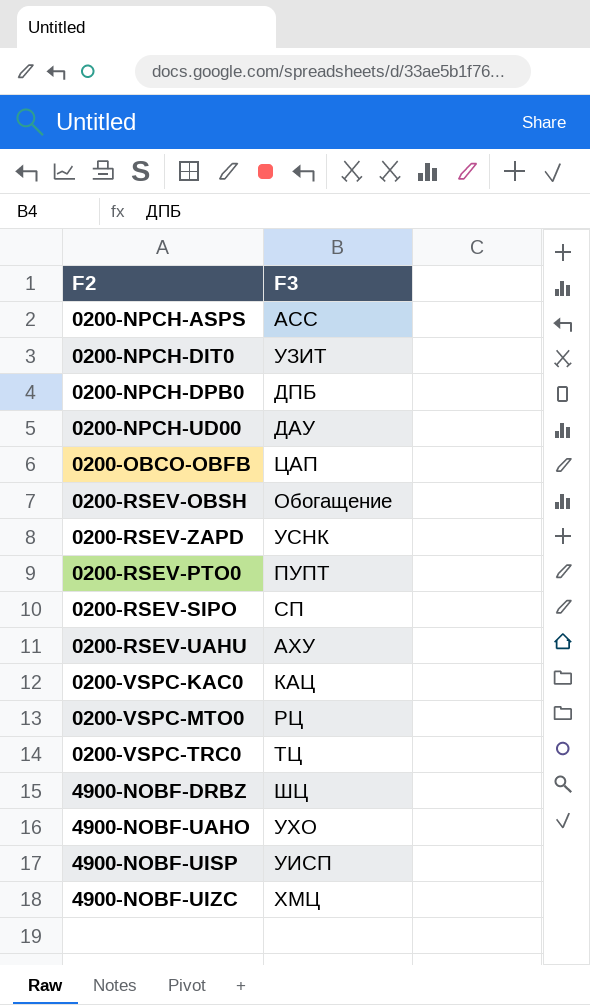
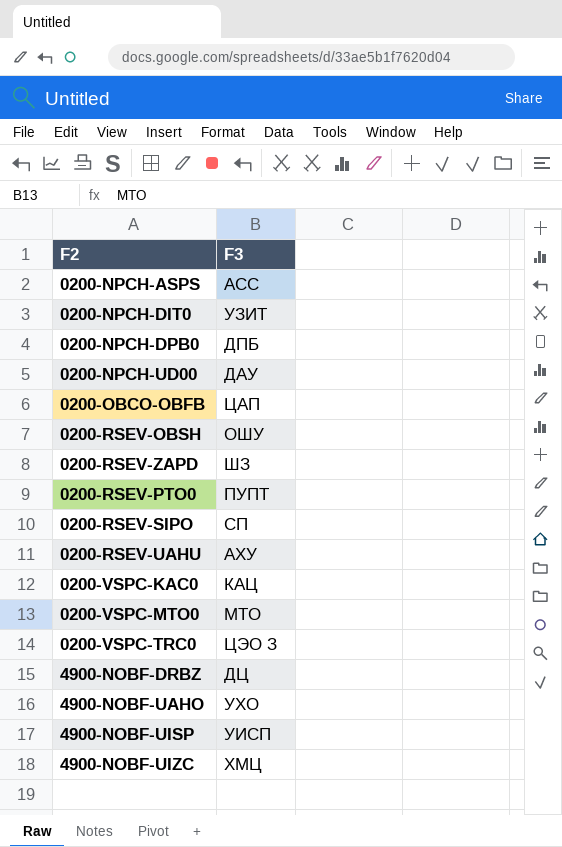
0200-RSEV-OBSH | F3: Обогащение -> ОШУ
0200-RSEV-ZAPD | F3: УСНК -> ШЗ
0200-VSPC-MTO0 | F3: РЦ -> МТО
0200-VSPC-TRC0 | F3: ТЦ -> ЦЭО З
4900-NOBF-DRBZ | F3: ШЦ -> ДЦ

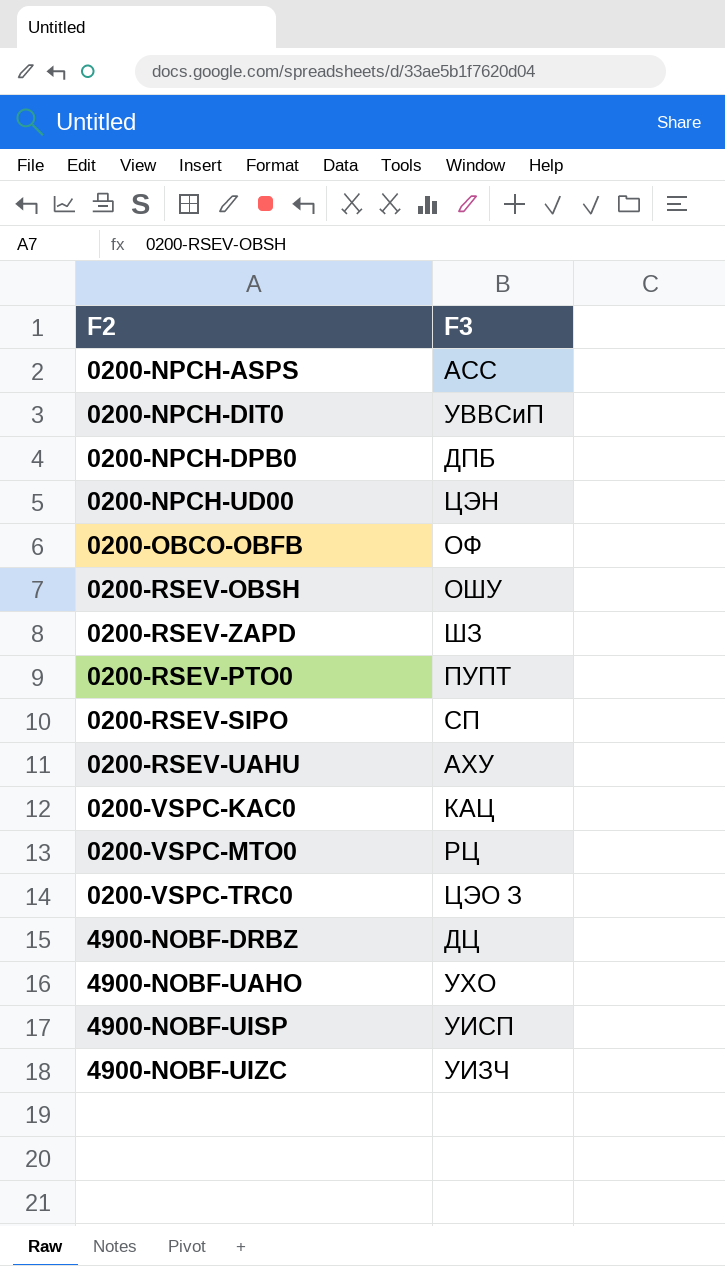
0200-NPCH-DIT0 | F3: УЗИТ -> УВВСиП
0200-NPCH-UD00 | F3: ДАУ -> ЦЭН
0200-OBCO-OBFB | F3: ЦАП -> ОФ
0200-VSPC-MTO0 | F3: МТО -> РЦ
4900-NOBF-UIZC | F3: ХМЦ -> УИЗЧ

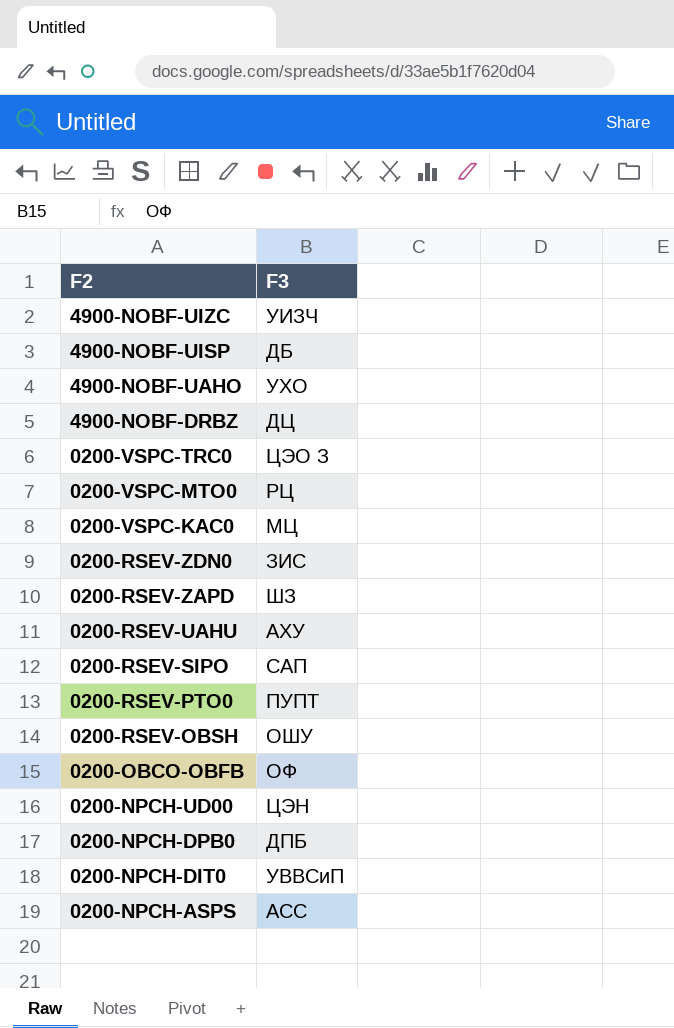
row order: none -> F2 descending
4900-NOBF-UISP | F3: УИСП -> ДБ
0200-VSPC-KAC0 | F3: КАЦ -> МЦ
row 0200-RSEV-ZDN0: none -> ЗИС
0200-RSEV-SIPO | F3: СП -> САП

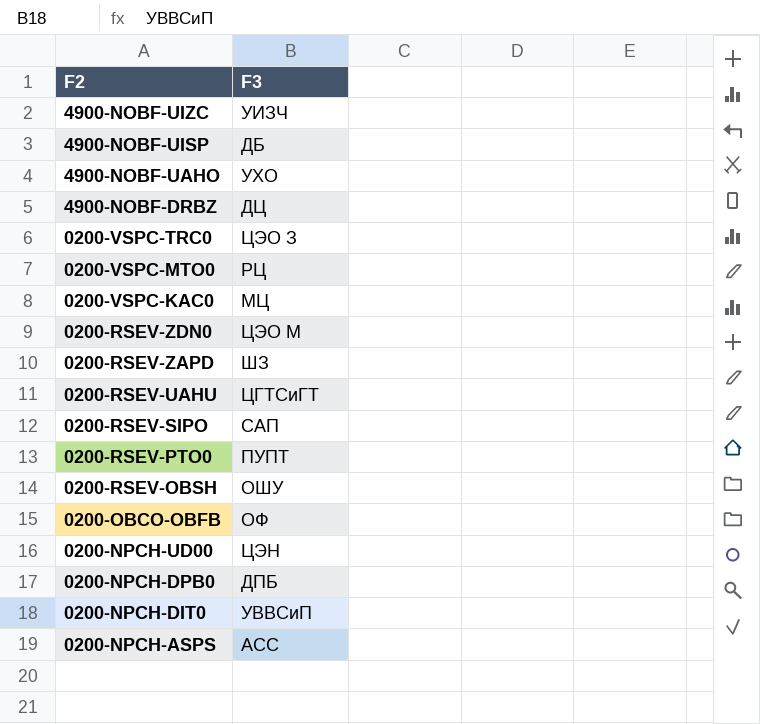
0200-RSEV-ZDN0 | F3: ЗИС -> ЦЭО М
0200-RSEV-UAHU | F3: АХУ -> ЦГТСиГТ

